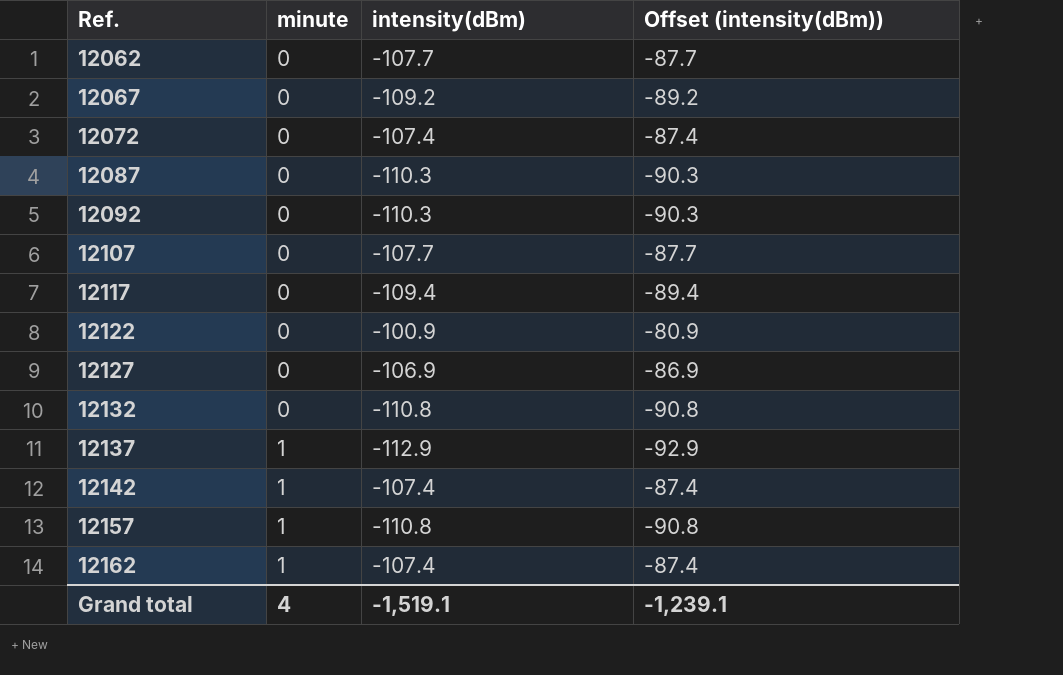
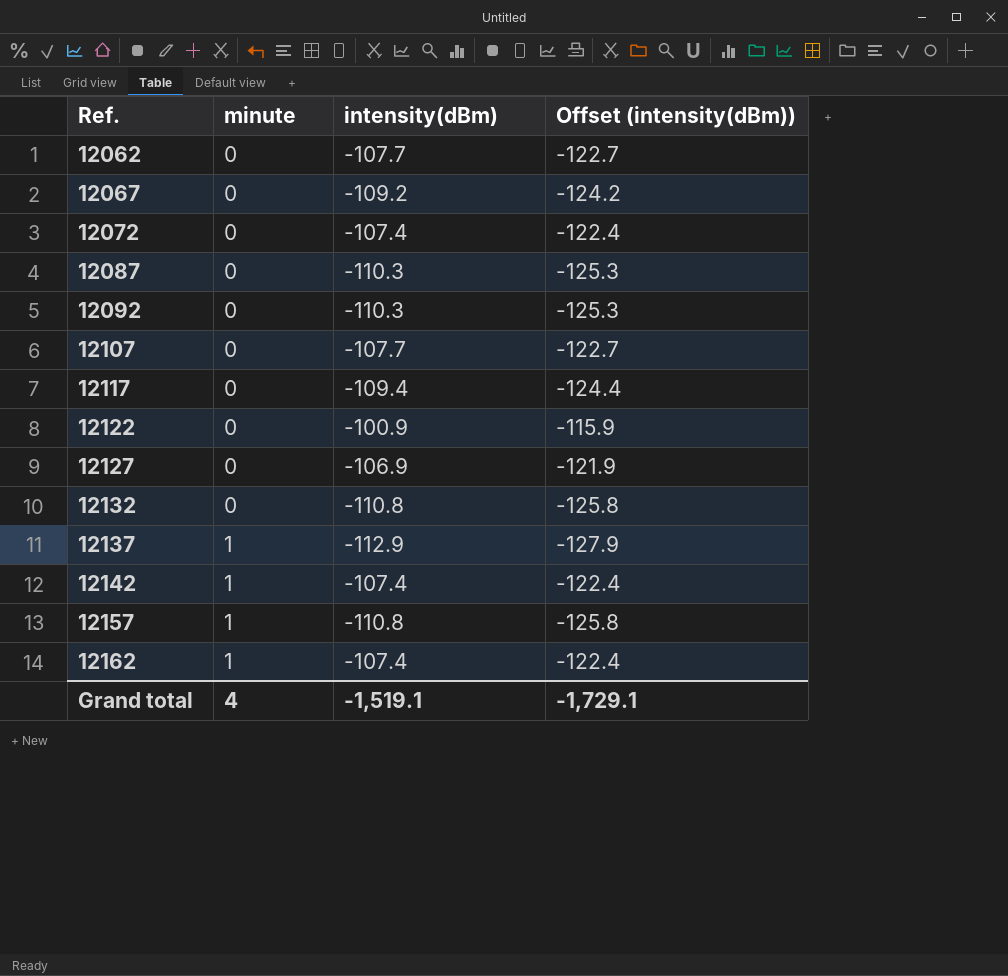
column Offset (intensity(dBm)) | formula: [intensity(dBm)] + 20 -> [intensity(dBm)] - 15
Grand total | Offset (intensity(dBm)): -1,239.1 -> -1,729.1

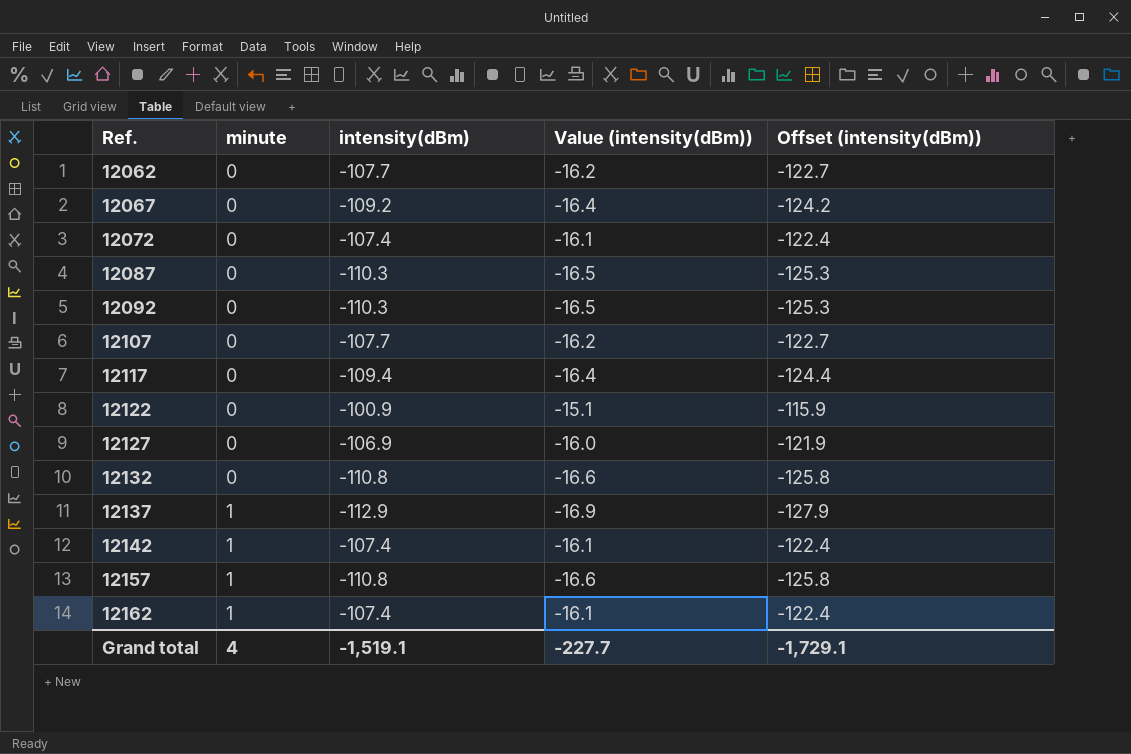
column Value (intensity(dBm)) | formula: none -> [intensity(dBm)] * 0.15

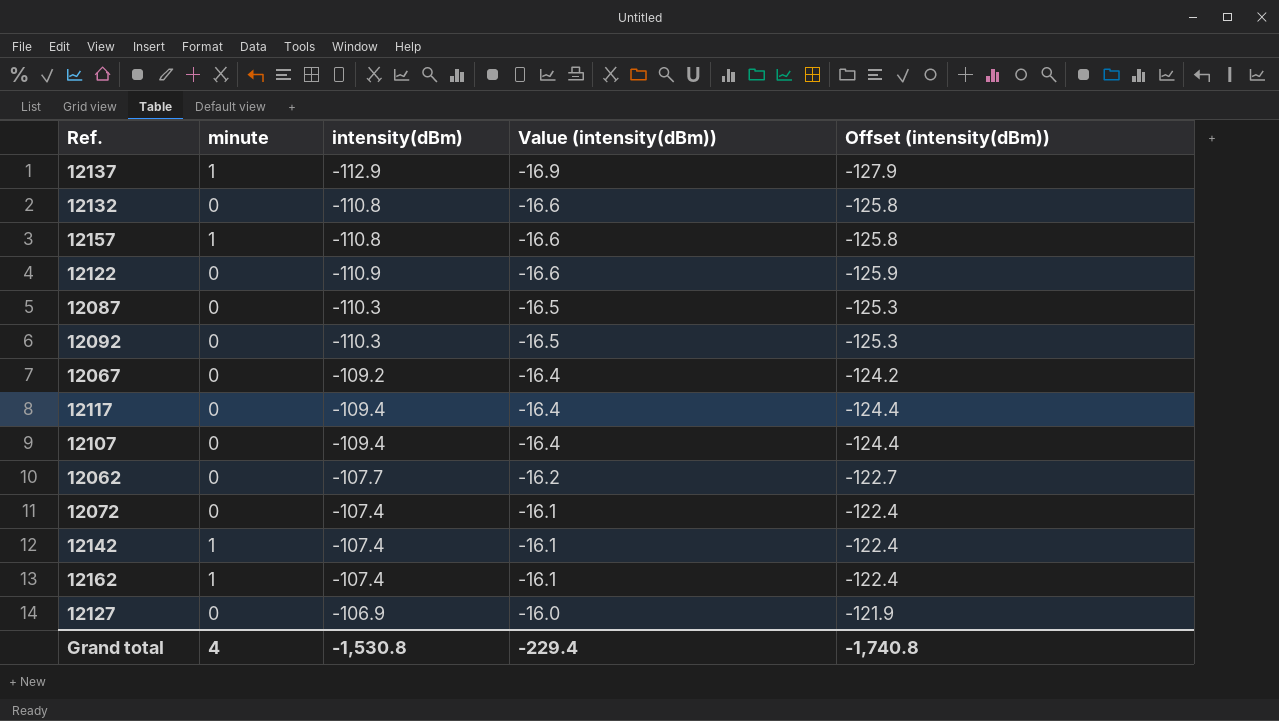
row order: Ref. ascending -> Value (intensity(dBm)) ascending
12122 | intensity(dBm): -100.9 -> -110.9
12122 | Value (intensity(dBm)): -15.1 -> -16.6
12122 | Offset (intensity(dBm)): -115.9 -> -125.9
12107 | intensity(dBm): -107.7 -> -109.4
12107 | Value (intensity(dBm)): -16.2 -> -16.4
12107 | Offset (intensity(dBm)): -122.7 -> -124.4
Grand total | intensity(dBm): -1,519.1 -> -1,530.8
Grand total | Value (intensity(dBm)): -227.7 -> -229.4
Grand total | Offset (intensity(dBm)): -1,729.1 -> -1,740.8

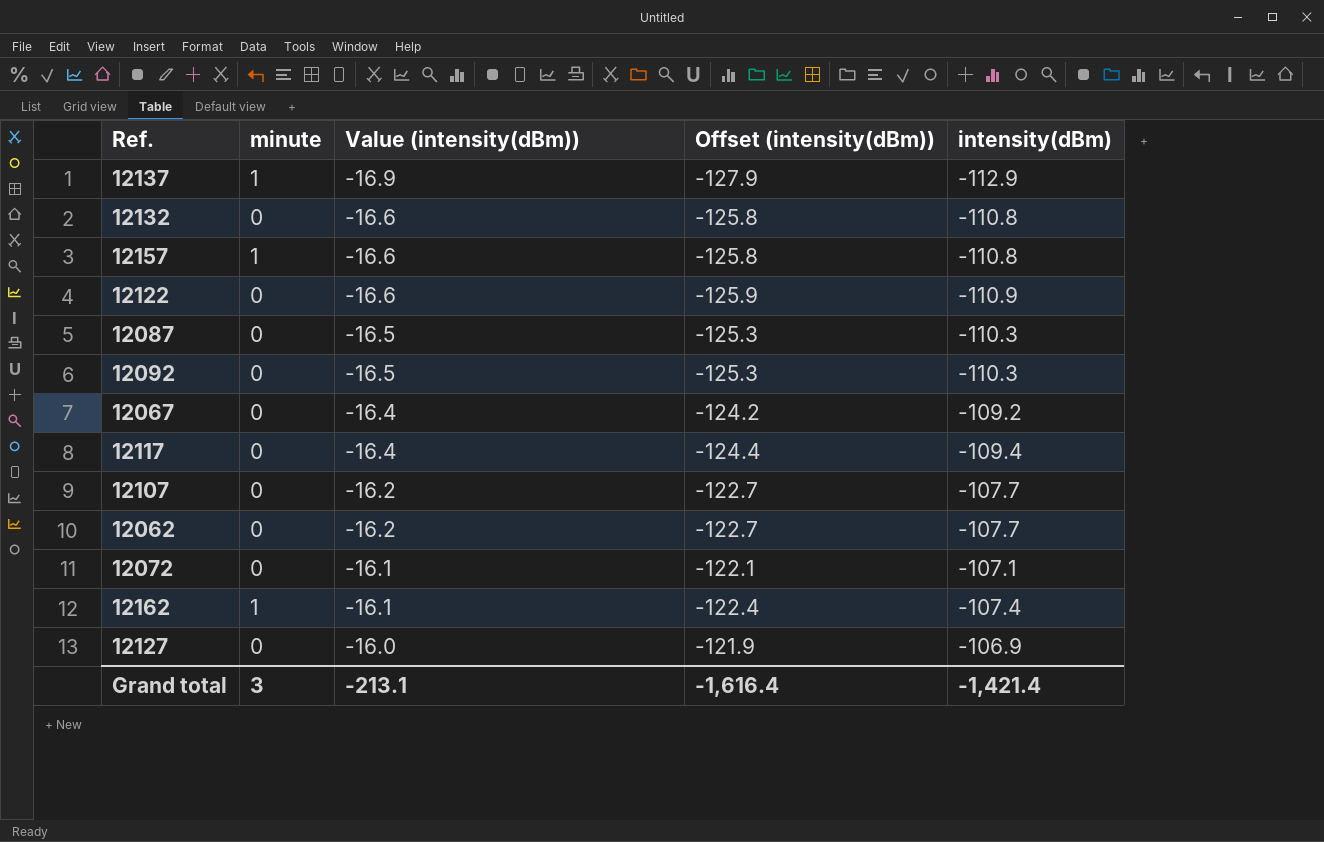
column intensity(dBm) | position: 3 -> 5
row 12142: 1 | -107.4 | -16.1 | -122.4 -> none
12107 | Value (intensity(dBm)): -16.4 -> -16.2
12107 | Offset (intensity(dBm)): -124.4 -> -122.7
12107 | intensity(dBm): -109.4 -> -107.7
12072 | Offset (intensity(dBm)): -122.4 -> -122.1
12072 | intensity(dBm): -107.4 -> -107.1
Grand total | minute: 4 -> 3
Grand total | Value (intensity(dBm)): -229.4 -> -213.1
Grand total | Offset (intensity(dBm)): -1,740.8 -> -1,616.4
Grand total | intensity(dBm): -1,530.8 -> -1,421.4

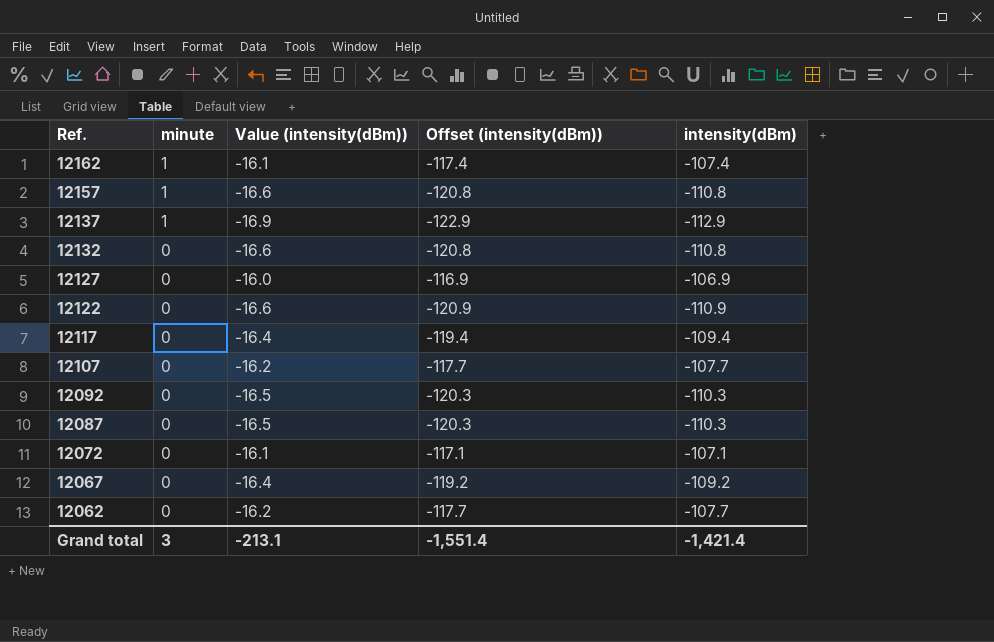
row order: Value (intensity(dBm)) ascending -> Ref. descending
column Offset (intensity(dBm)) | formula: [intensity(dBm)] - 15 -> [intensity(dBm)] - 10
Grand total | Offset (intensity(dBm)): -1,616.4 -> -1,551.4

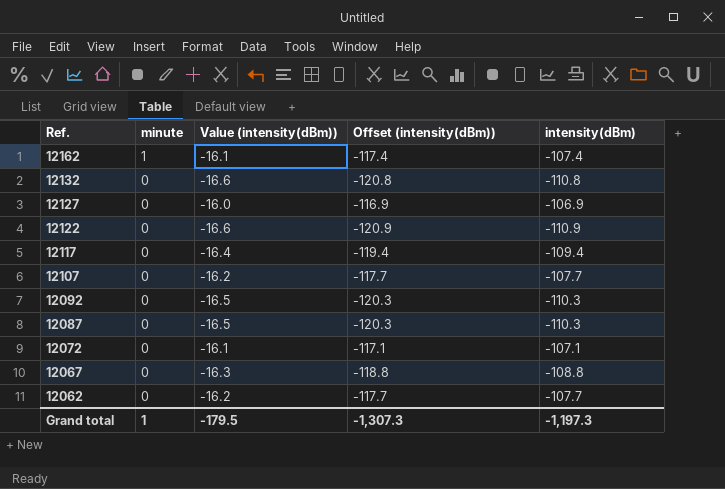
row 12157: 1 | -16.6 | -120.8 | -110.8 -> none
row 12137: 1 | -16.9 | -122.9 | -112.9 -> none
12067 | Value (intensity(dBm)): -16.4 -> -16.3
12067 | Offset (intensity(dBm)): -119.2 -> -118.8
12067 | intensity(dBm): -109.2 -> -108.8
Grand total | minute: 3 -> 1
Grand total | Value (intensity(dBm)): -213.1 -> -179.5
Grand total | Offset (intensity(dBm)): -1,551.4 -> -1,307.3
Grand total | intensity(dBm): -1,421.4 -> -1,197.3

